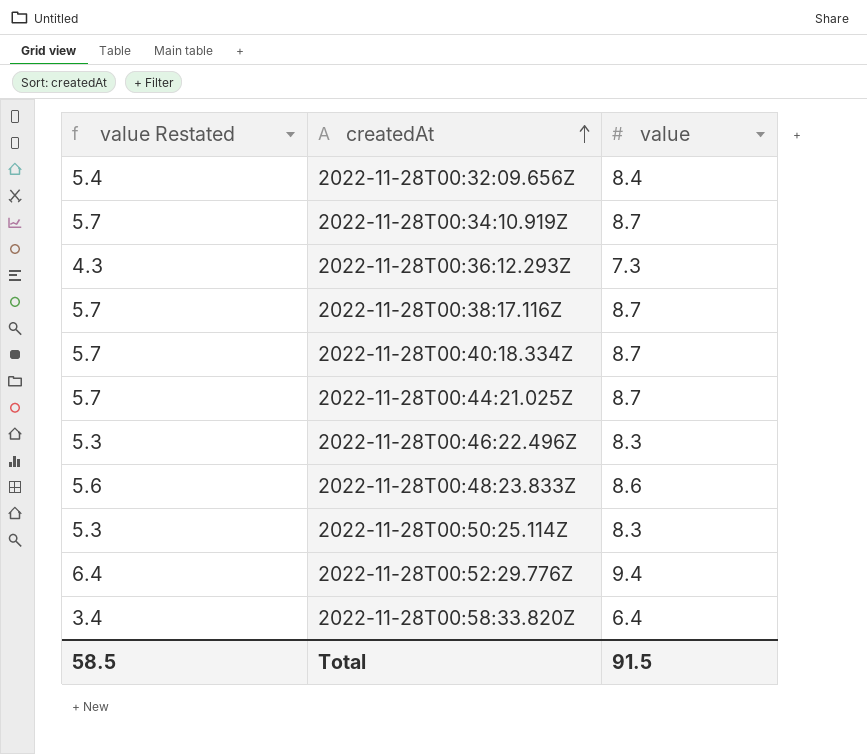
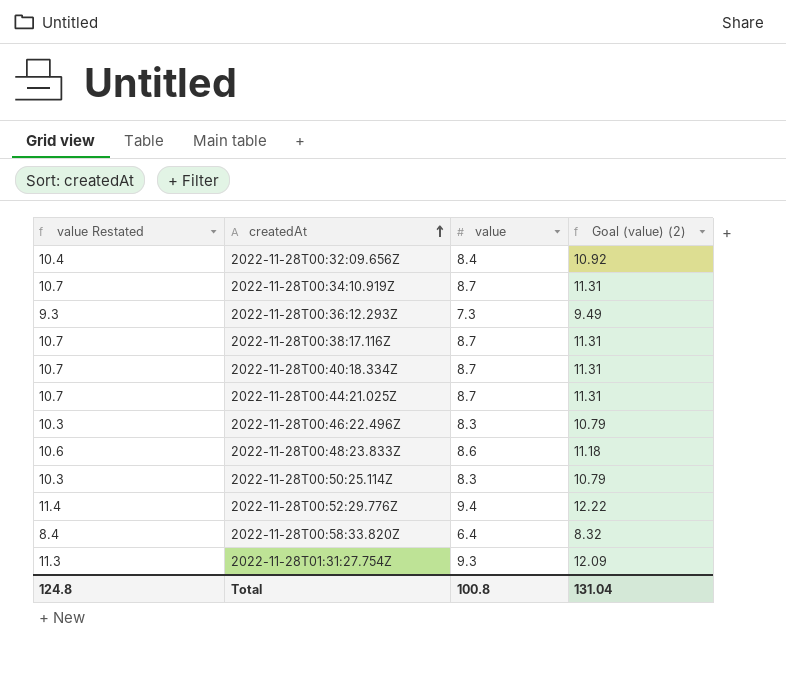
column value Restated | formula: [value] - 3 -> [value] + 2
column Goal (value) (2) | formula: none -> [value] * 1.3
row 2022-11-28T01:31:27.754Z: none -> 11.3 | 9.3 | 12.09
Total | value Restated: 58.5 -> 124.8
Total | value: 91.5 -> 100.8

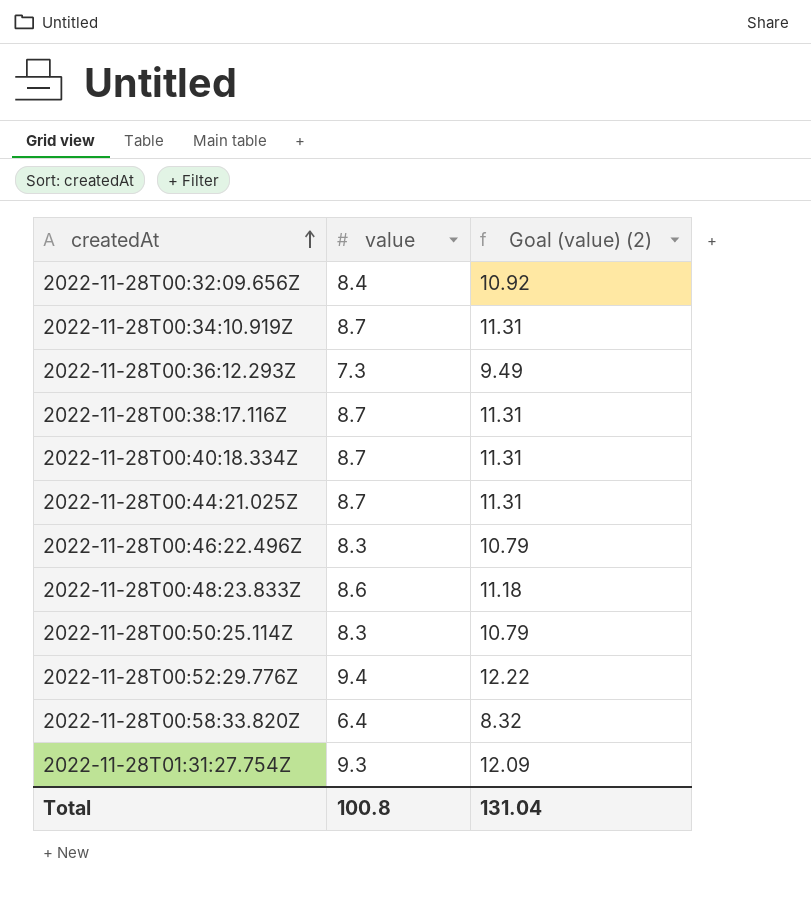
column value Restated | formula: [value] + 2 -> none

